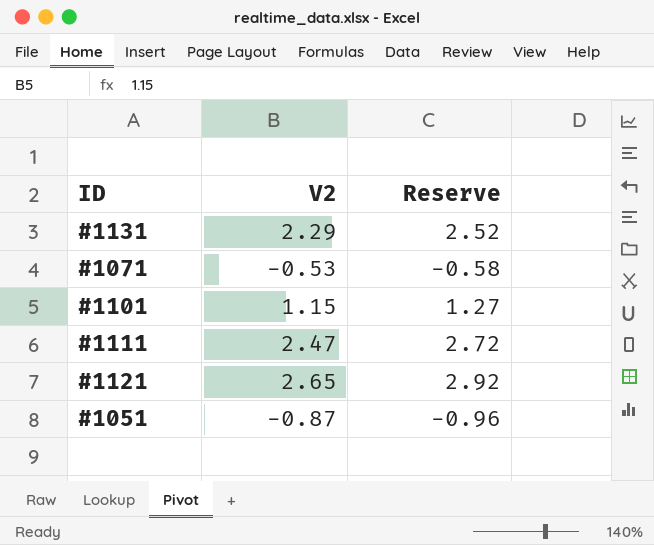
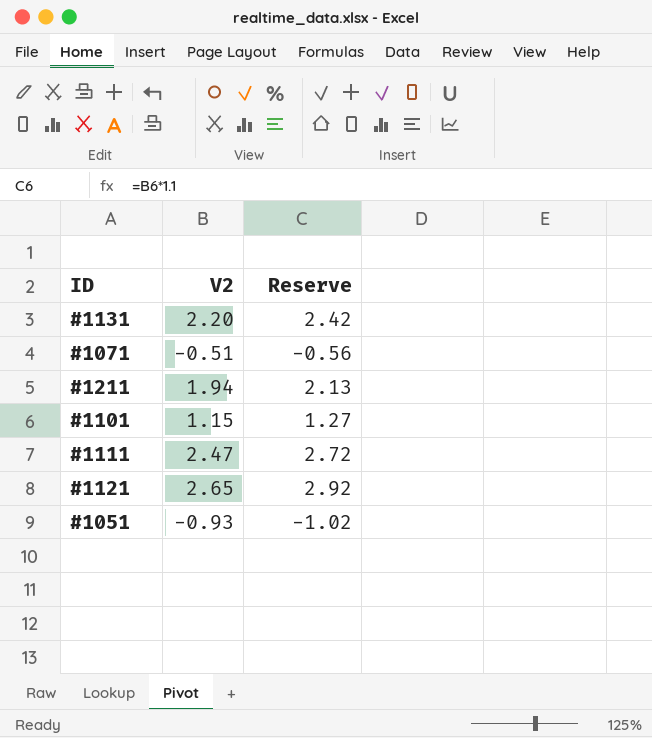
#1131 | V2: 2.29 -> 2.20
#1131 | Reserve: 2.52 -> 2.42
#1071 | V2: -0.53 -> -0.51
#1071 | Reserve: -0.58 -> -0.56
row #1211: none -> 1.94 | 2.13
#1051 | V2: -0.87 -> -0.93
#1051 | Reserve: -0.96 -> -1.02

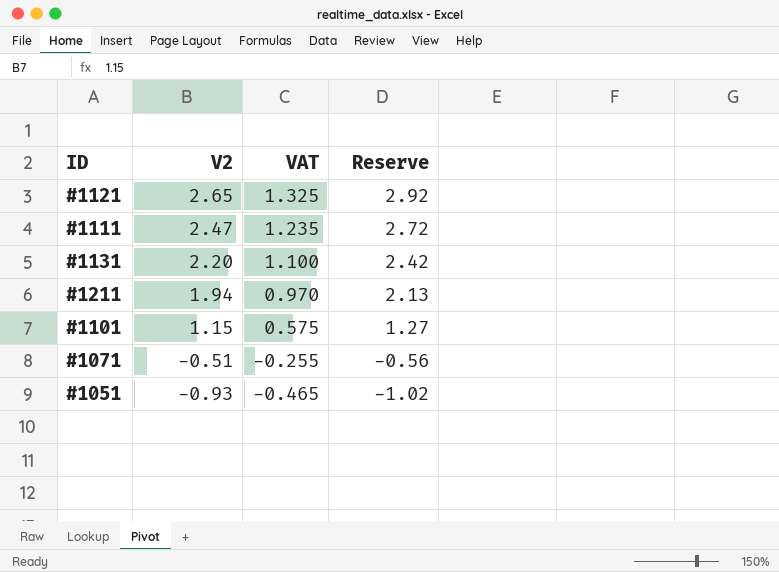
row order: none -> V2 descending
column VAT | formula: none -> [V2] * 0.5

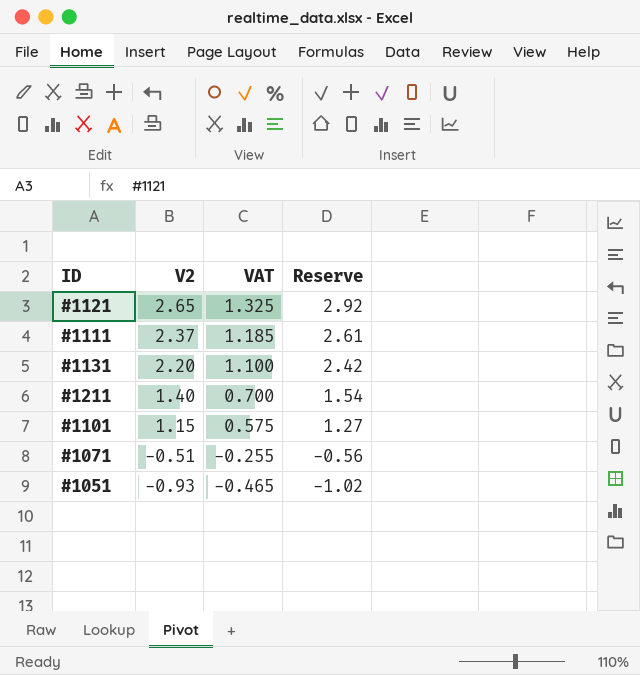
#1111 | V2: 2.47 -> 2.37
#1111 | VAT: 1.235 -> 1.185
#1111 | Reserve: 2.72 -> 2.61
#1211 | V2: 1.94 -> 1.40
#1211 | VAT: 0.970 -> 0.700
#1211 | Reserve: 2.13 -> 1.54

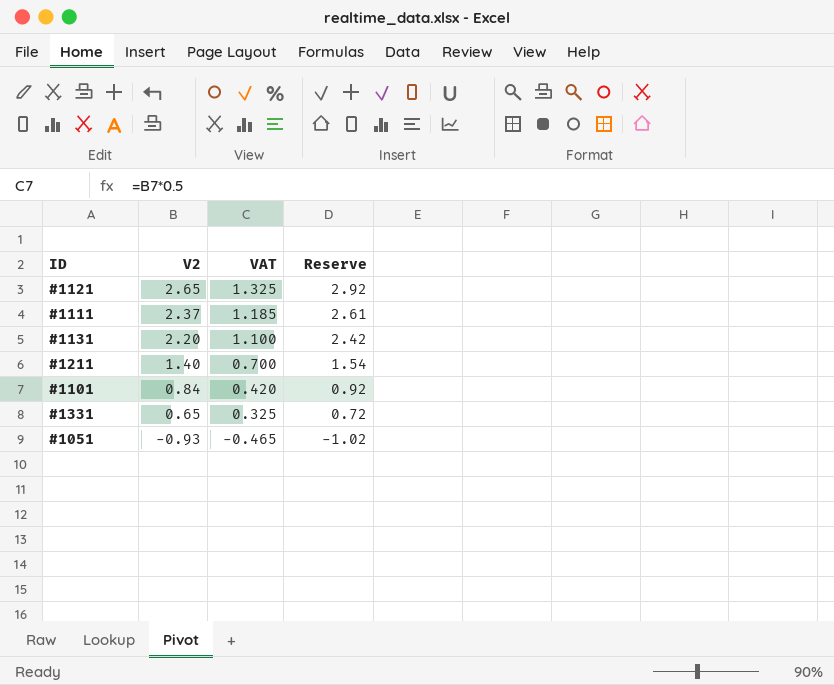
row #1071: -0.51 | -0.255 | -0.56 -> none
#1101 | V2: 1.15 -> 0.84
#1101 | VAT: 0.575 -> 0.420
#1101 | Reserve: 1.27 -> 0.92
row #1331: none -> 0.65 | 0.325 | 0.72

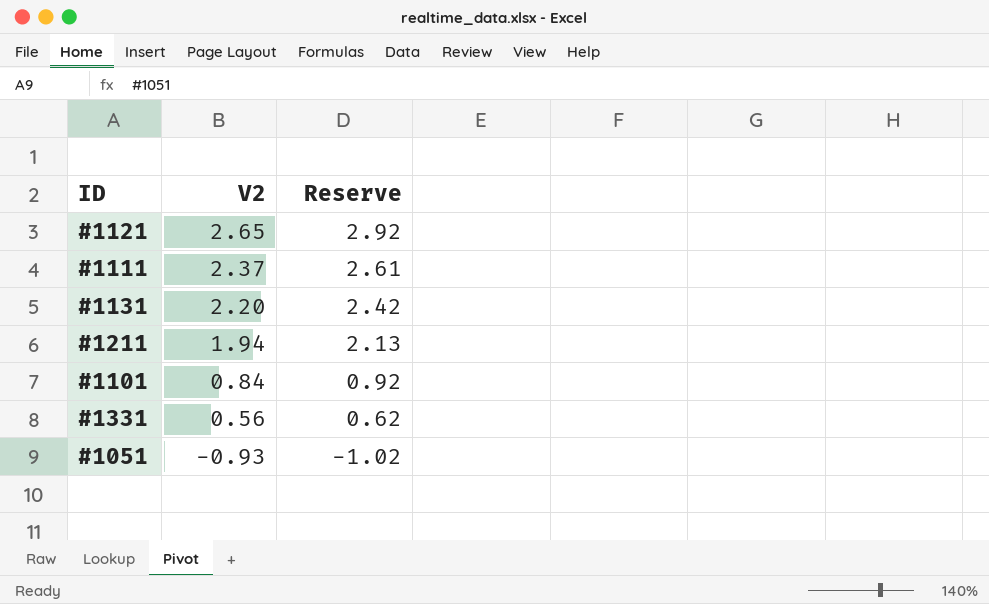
column VAT | formula: [V2] * 0.5 -> none
#1211 | V2: 1.40 -> 1.94
#1211 | Reserve: 1.54 -> 2.13
#1331 | V2: 0.65 -> 0.56
#1331 | Reserve: 0.72 -> 0.62

